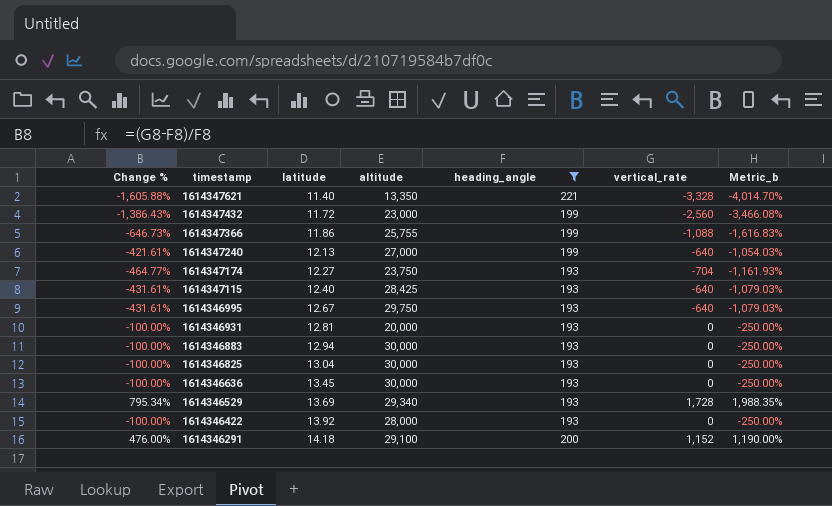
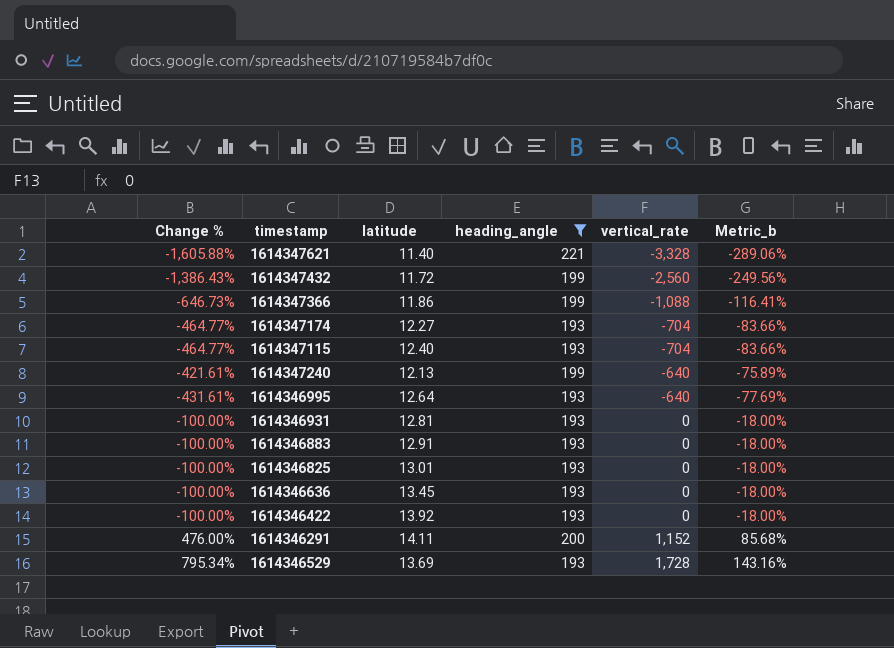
row order: timestamp descending -> vertical_rate ascending
column altitude | position: 4 -> none
column Metric_b | formula: [Change %] * 2.5 -> [Change %] * 0.18
1614347115 | Change %: -431.61% -> -464.77%
1614347115 | vertical_rate: -640 -> -704
1614346995 | latitude: 12.67 -> 12.64
1614346883 | latitude: 12.94 -> 12.91
1614346825 | latitude: 13.04 -> 13.01
1614346291 | latitude: 14.18 -> 14.11

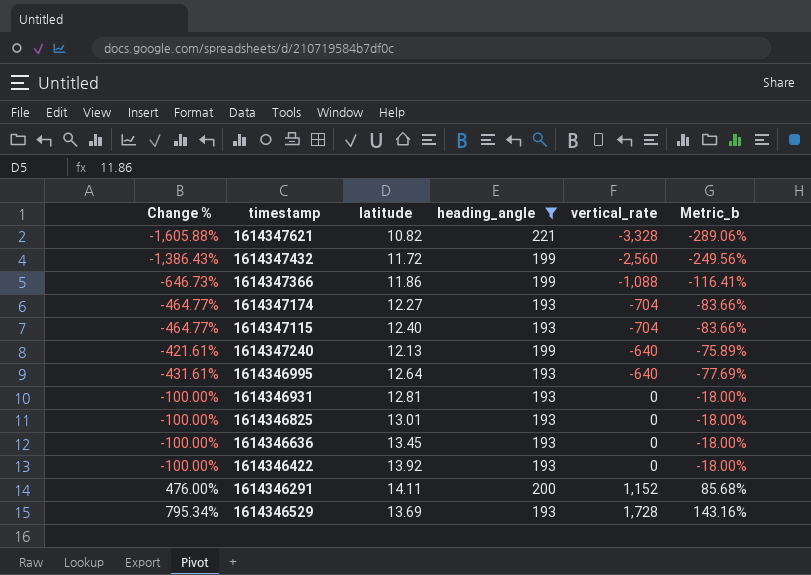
row 1614346883: -100.00% | 12.91 | 193 | 0 | -18.00% -> none
1614347621 | latitude: 11.40 -> 10.82

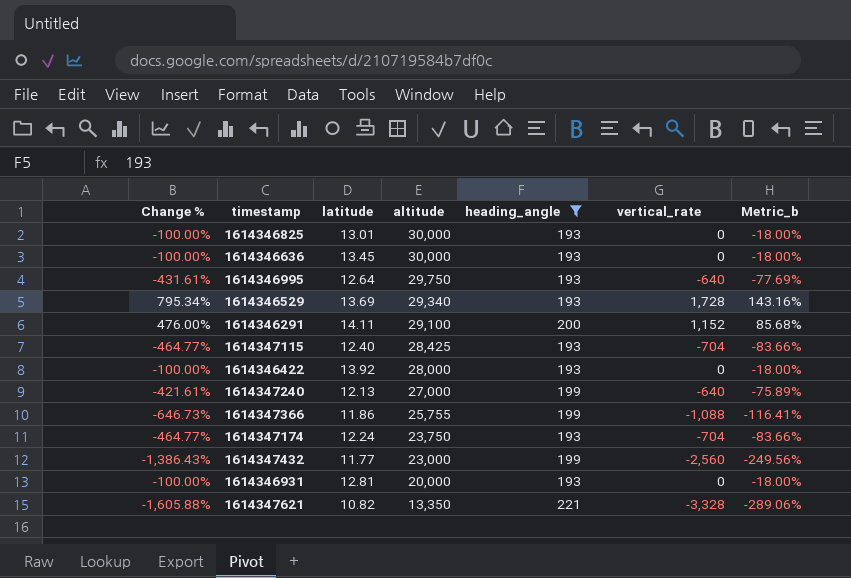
row order: vertical_rate ascending -> altitude descending
column altitude | position: none -> 4
1614347174 | latitude: 12.27 -> 12.24
1614347432 | latitude: 11.72 -> 11.77

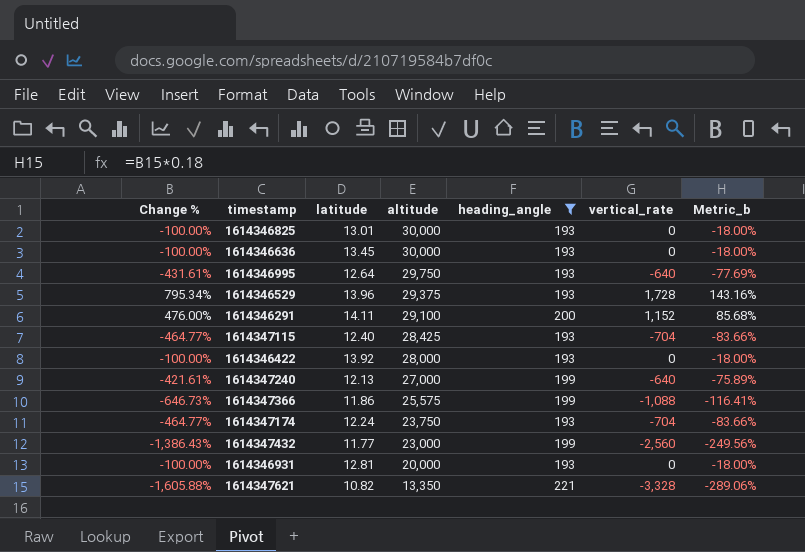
1614346529 | latitude: 13.69 -> 13.96
1614346529 | altitude: 29,340 -> 29,375
1614347366 | altitude: 25,755 -> 25,575

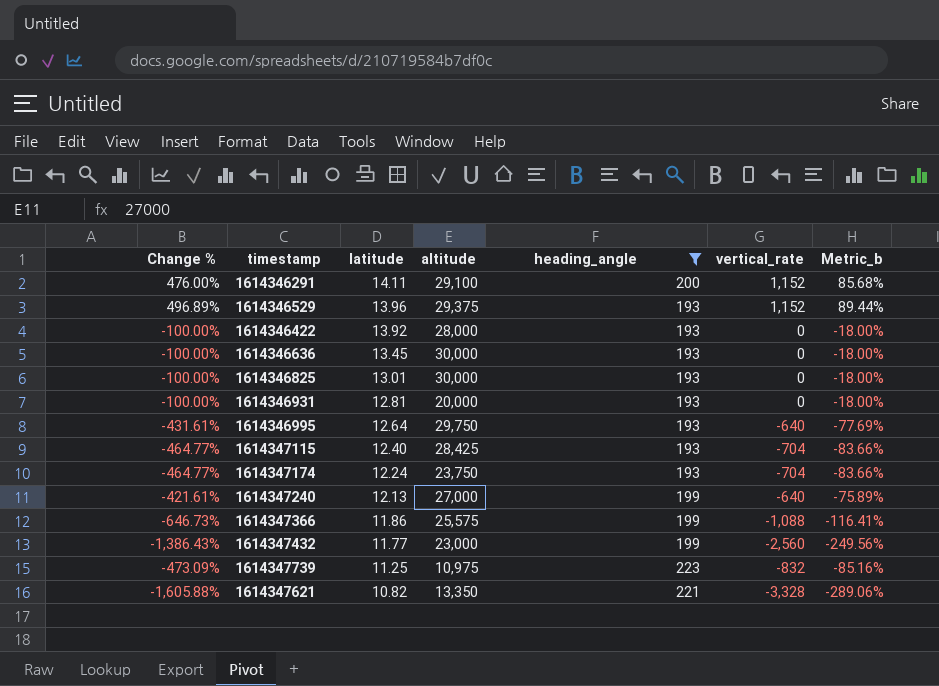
row order: altitude descending -> latitude descending
1614346529 | Change %: 795.34% -> 496.89%
1614346529 | vertical_rate: 1,728 -> 1,152
1614346529 | Metric_b: 143.16% -> 89.44%
row 1614347739: none -> -473.09% | 11.25 | 10,975 | 223 | -832 | -85.16%

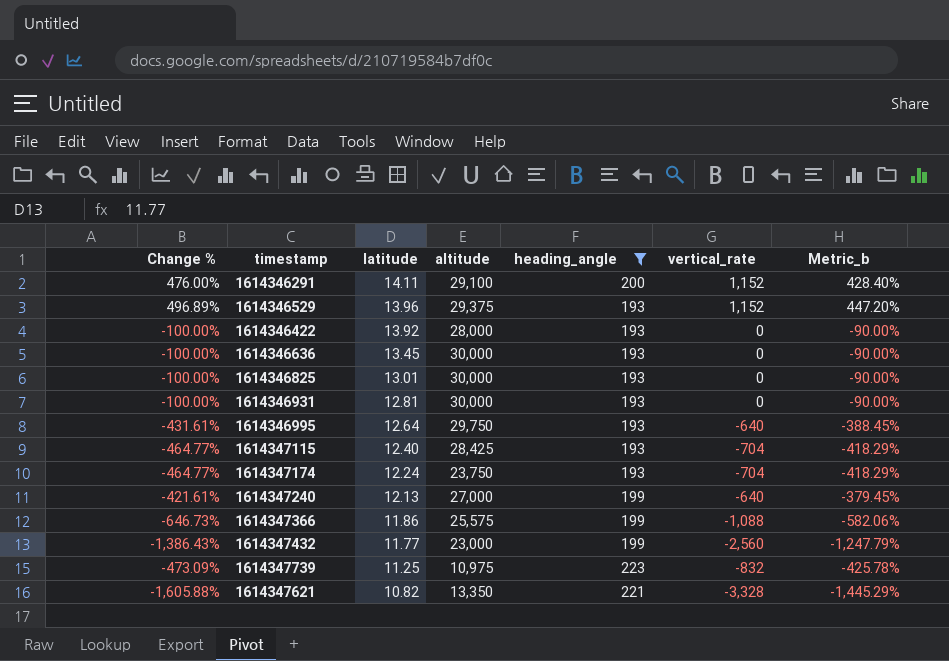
column Metric_b | formula: [Change %] * 0.18 -> [Change %] * 0.9
1614346931 | altitude: 20,000 -> 30,000

